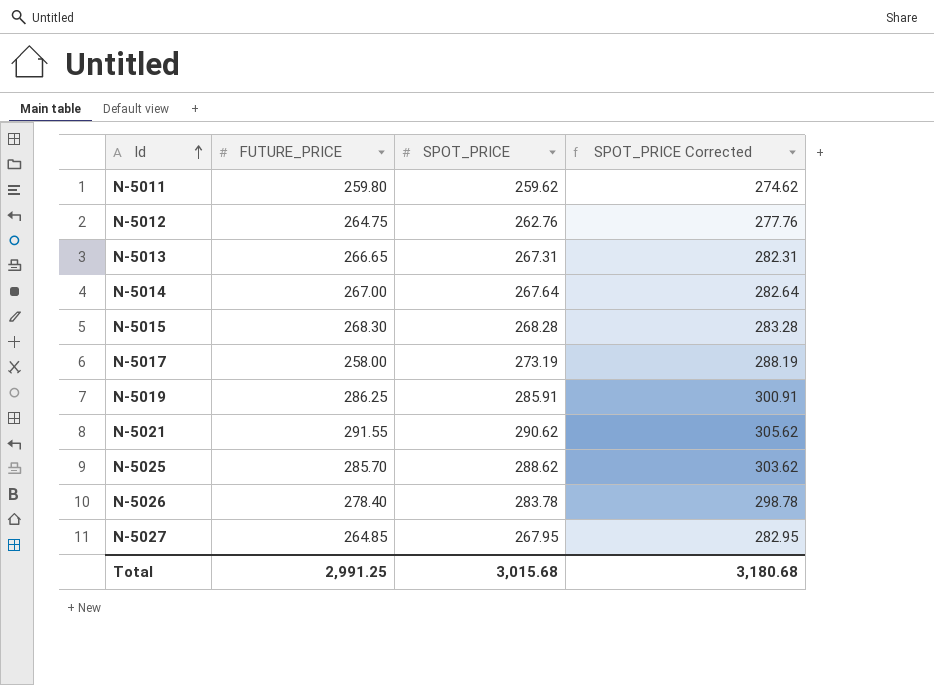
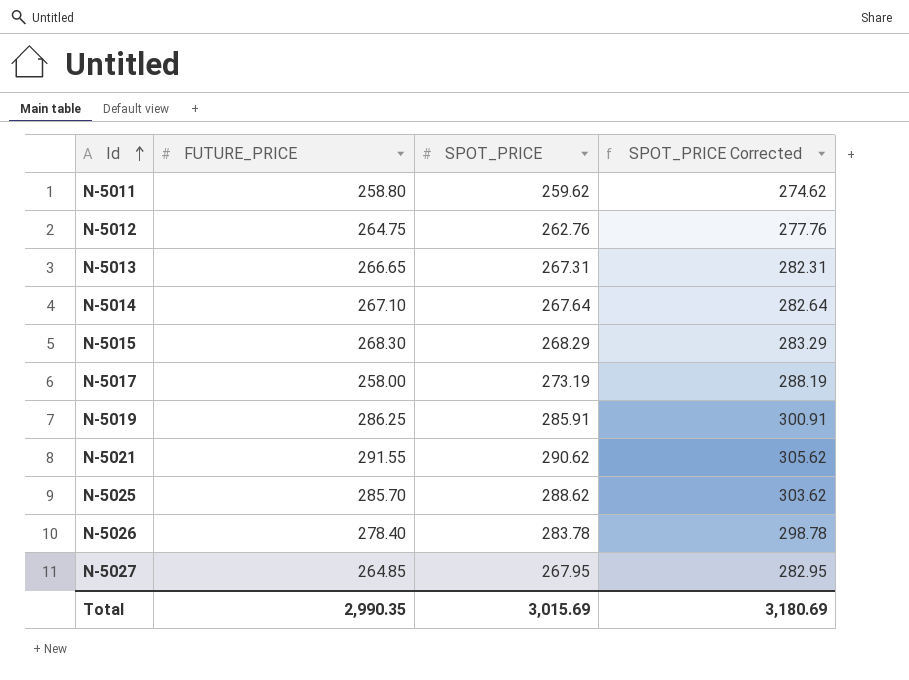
N-5011 | FUTURE_PRICE: 259.80 -> 258.80
N-5014 | FUTURE_PRICE: 267.00 -> 267.10
N-5015 | SPOT_PRICE: 268.28 -> 268.29
N-5015 | SPOT_PRICE Corrected: 283.28 -> 283.29
Total | FUTURE_PRICE: 2,991.25 -> 2,990.35
Total | SPOT_PRICE: 3,015.68 -> 3,015.69
Total | SPOT_PRICE Corrected: 3,180.68 -> 3,180.69

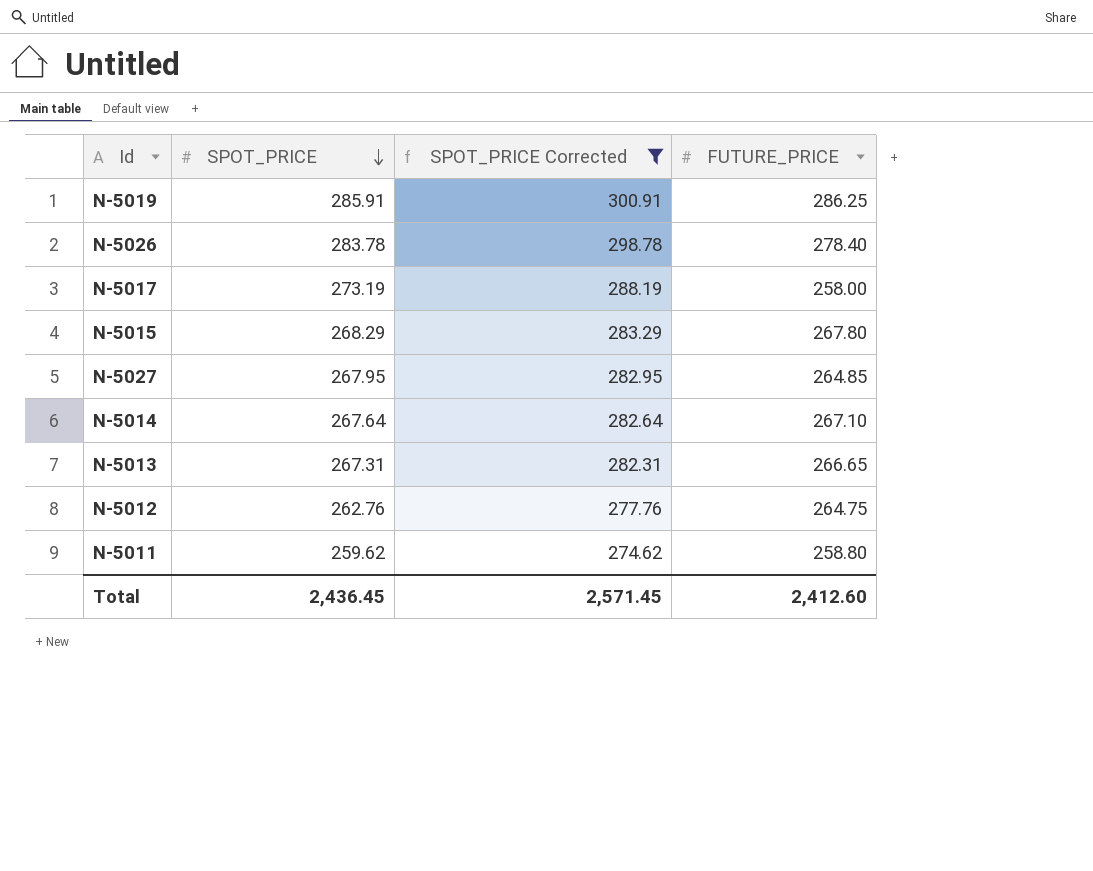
filter: none -> SPOT_PRICE Corrected <= 300.91
row order: Id ascending -> SPOT_PRICE descending
column FUTURE_PRICE | position: 2 -> 4
N-5015 | FUTURE_PRICE: 268.30 -> 267.80
Total | SPOT_PRICE: 3,015.69 -> 2,436.45
Total | SPOT_PRICE Corrected: 3,180.69 -> 2,571.45
Total | FUTURE_PRICE: 2,990.35 -> 2,412.60

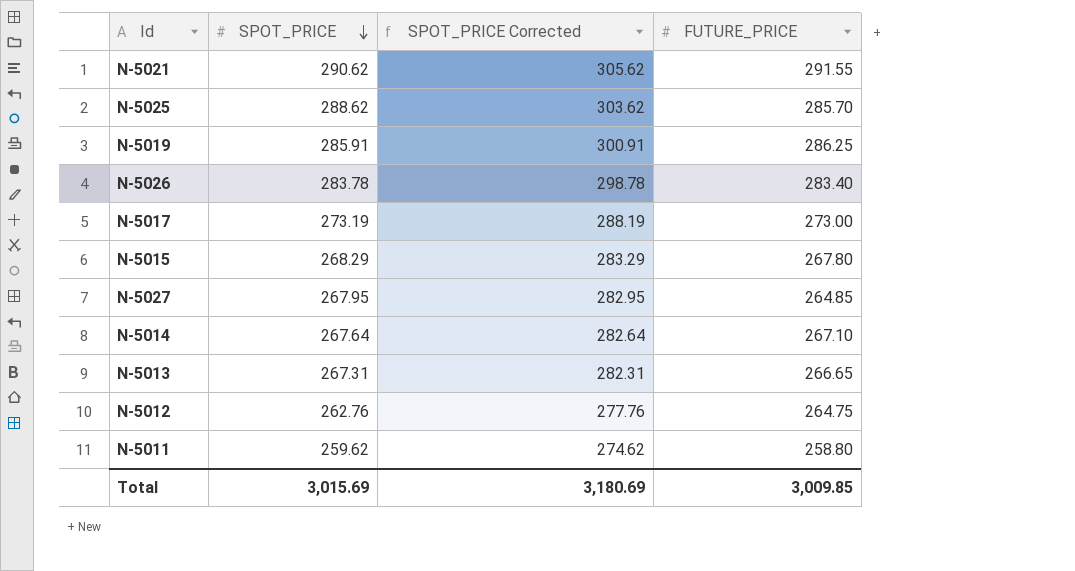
filter: SPOT_PRICE Corrected <= 300.91 -> none
N-5026 | FUTURE_PRICE: 278.40 -> 283.40
N-5017 | FUTURE_PRICE: 258.00 -> 273.00
Total | SPOT_PRICE: 2,436.45 -> 3,015.69
Total | SPOT_PRICE Corrected: 2,571.45 -> 3,180.69
Total | FUTURE_PRICE: 2,412.60 -> 3,009.85

